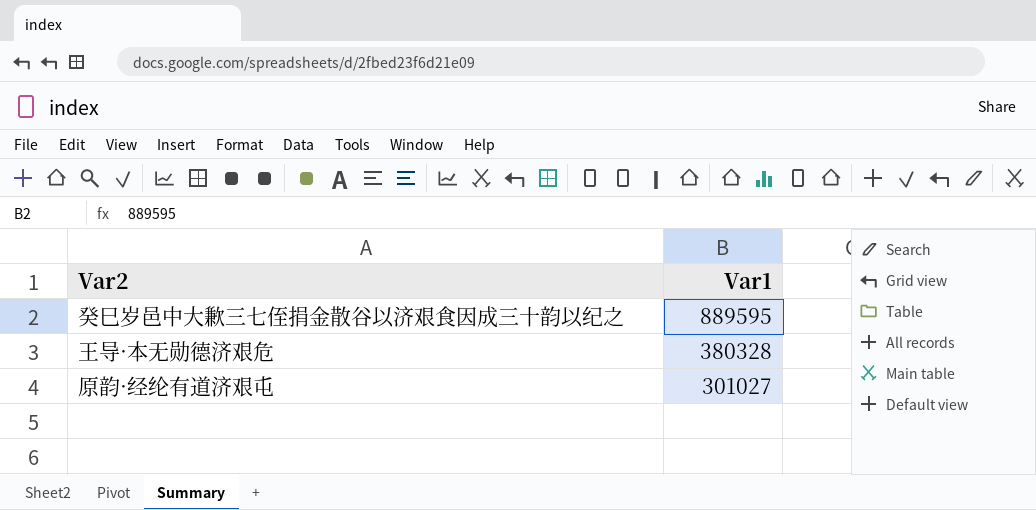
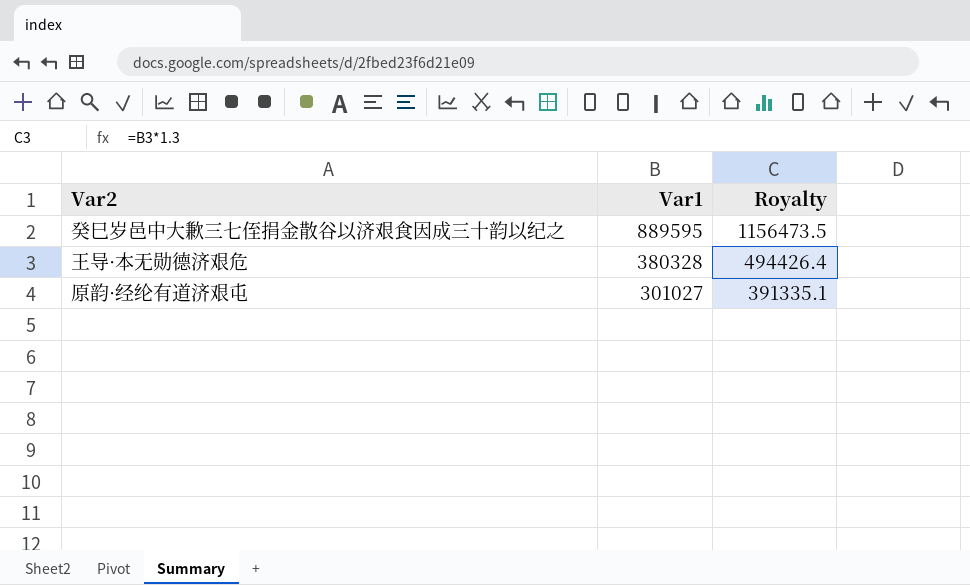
column Royalty | formula: none -> [Var1] * 1.3

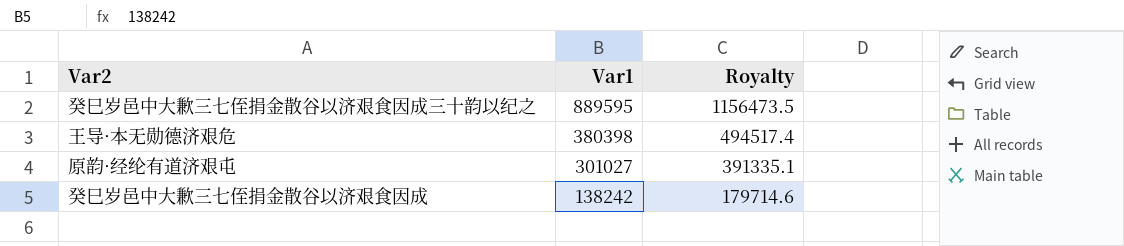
王导·本无勋德济艰危 | Var1: 380328 -> 380398
王导·本无勋德济艰危 | Royalty: 494426.4 -> 494517.4
row 癸巳岁邑中大歉三七侄捐金散谷以济艰食因成: none -> 138242 | 179714.6

